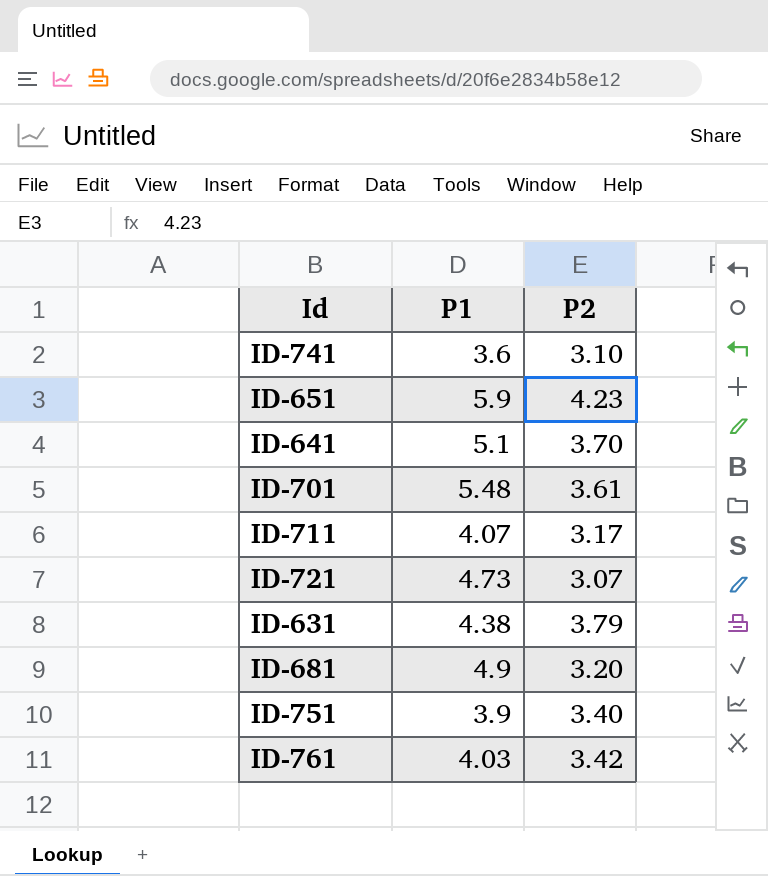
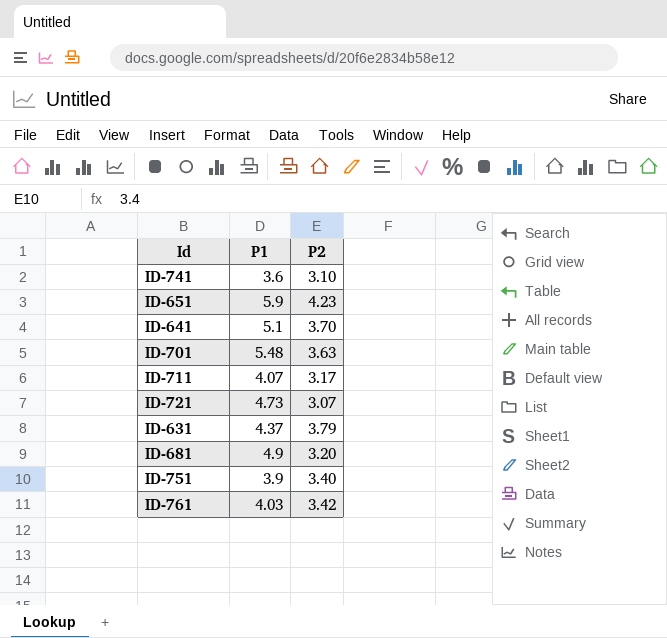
ID-701 | P2: 3.61 -> 3.63
ID-631 | P1: 4.38 -> 4.37

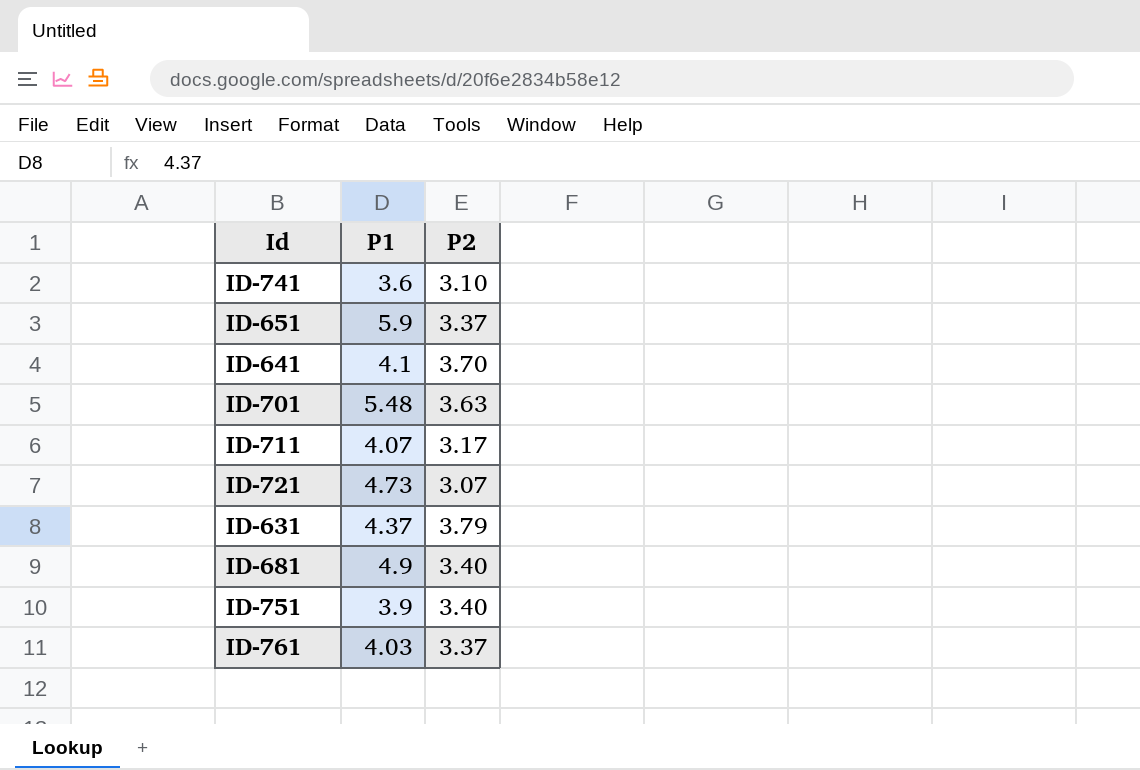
ID-651 | P2: 4.23 -> 3.37
ID-641 | P1: 5.1 -> 4.1
ID-681 | P2: 3.20 -> 3.40
ID-761 | P2: 3.42 -> 3.37

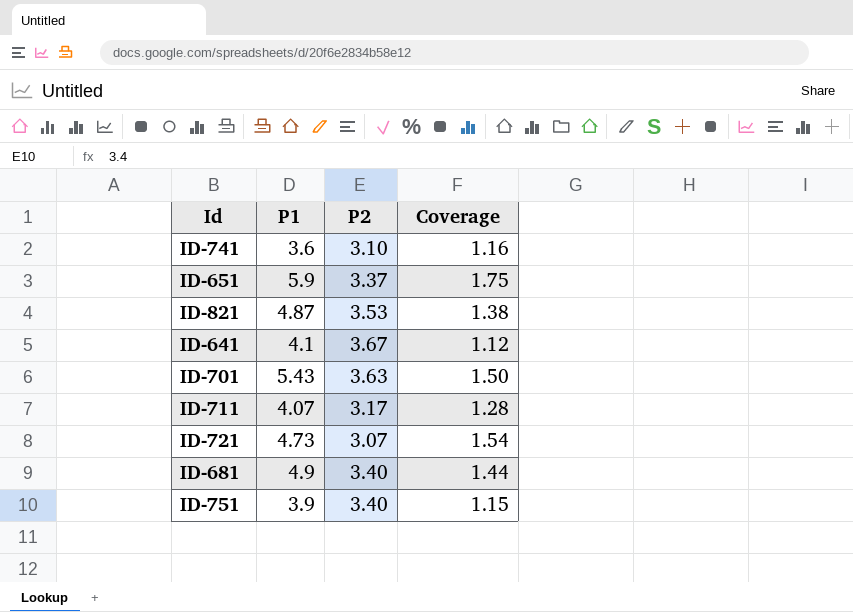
column Coverage | formula: none -> [P1] / [P2]
row ID-631: 4.37 | 3.79 -> none
row ID-761: 4.03 | 3.37 -> none
row ID-821: none -> 4.87 | 3.53 | 1.38
ID-641 | P2: 3.70 -> 3.67
ID-701 | P1: 5.48 -> 5.43

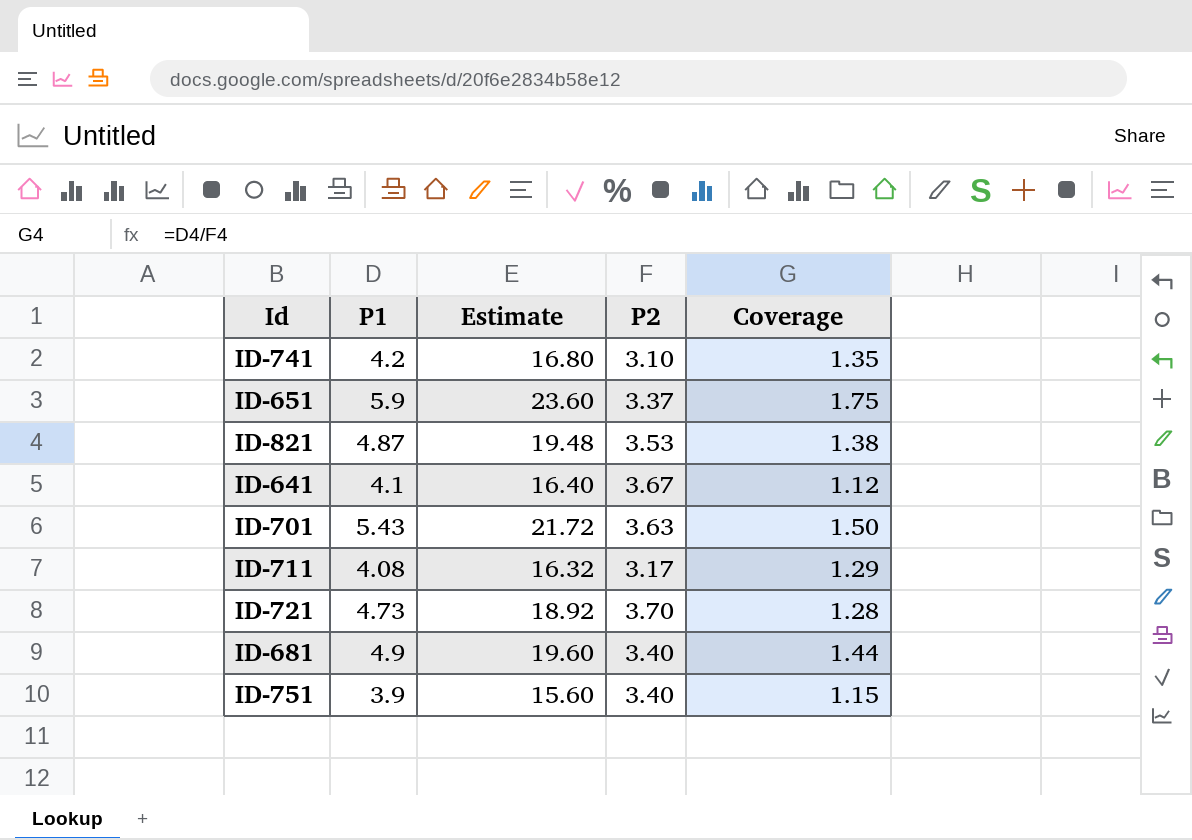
column Estimate | formula: none -> [P1] * 4
ID-741 | P1: 3.6 -> 4.2
ID-741 | Coverage: 1.16 -> 1.35
ID-711 | P1: 4.07 -> 4.08
ID-711 | Coverage: 1.28 -> 1.29
ID-721 | P2: 3.07 -> 3.70
ID-721 | Coverage: 1.54 -> 1.28

